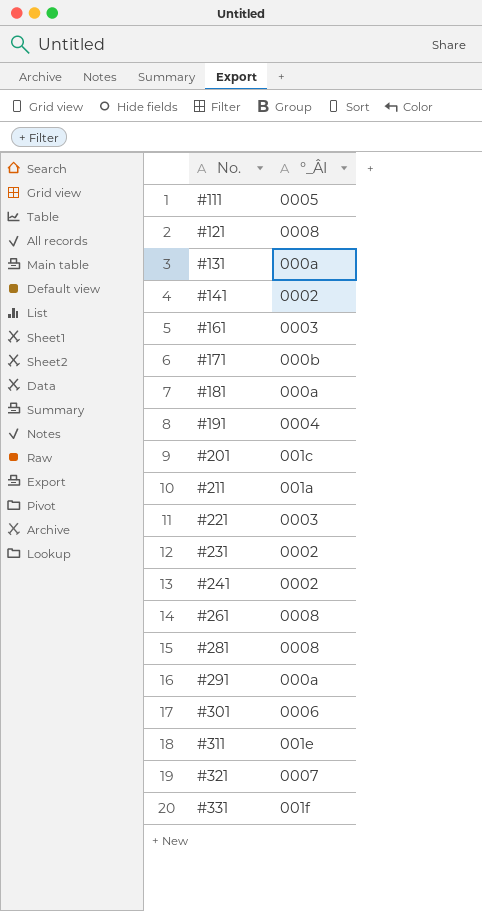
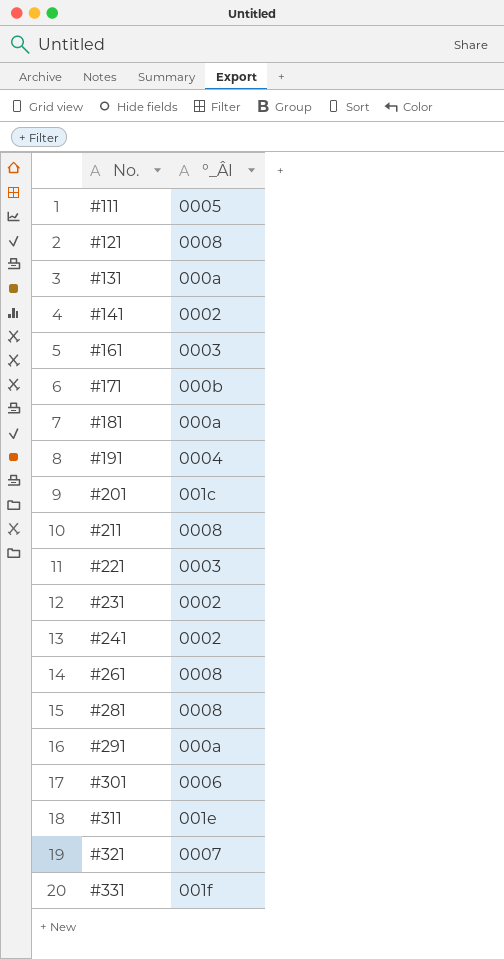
#211 | °_ÂI: 001a -> 0008

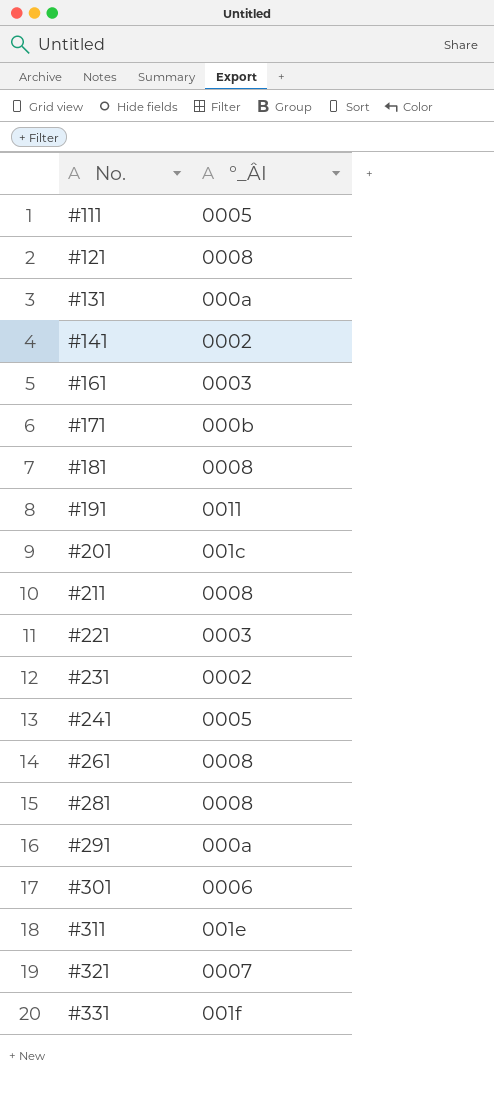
#181 | °_ÂI: 000a -> 0008
#191 | °_ÂI: 0004 -> 0011
#241 | °_ÂI: 0002 -> 0005

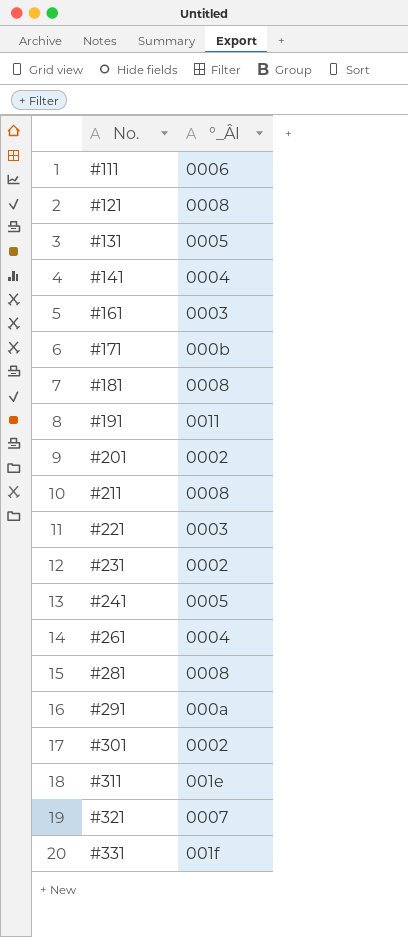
#111 | °_ÂI: 0005 -> 0006
#131 | °_ÂI: 000a -> 0005
#141 | °_ÂI: 0002 -> 0004
#201 | °_ÂI: 001c -> 0002
#261 | °_ÂI: 0008 -> 0004
#301 | °_ÂI: 0006 -> 0002

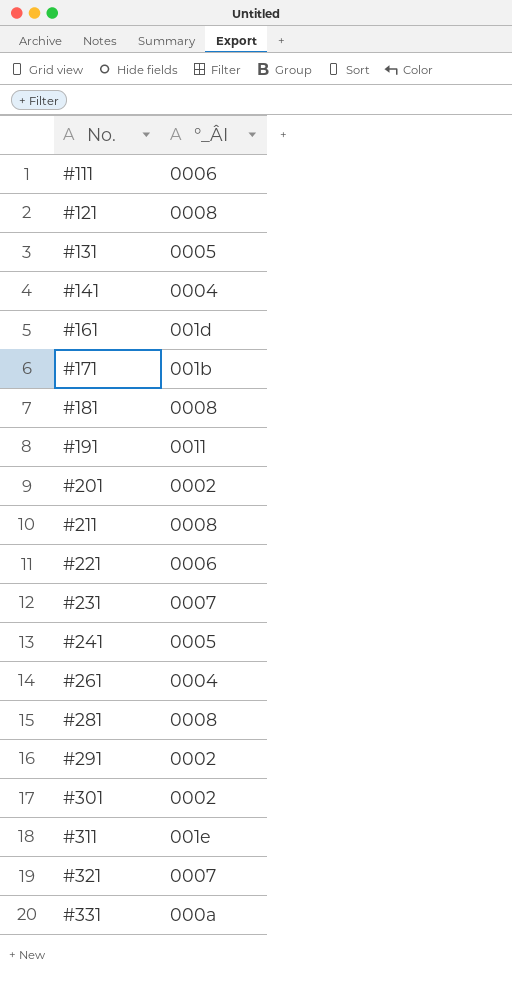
#161 | °_ÂI: 0003 -> 001d
#171 | °_ÂI: 000b -> 001b
#221 | °_ÂI: 0003 -> 0006
#231 | °_ÂI: 0002 -> 0007
#291 | °_ÂI: 000a -> 0002
#331 | °_ÂI: 001f -> 000a

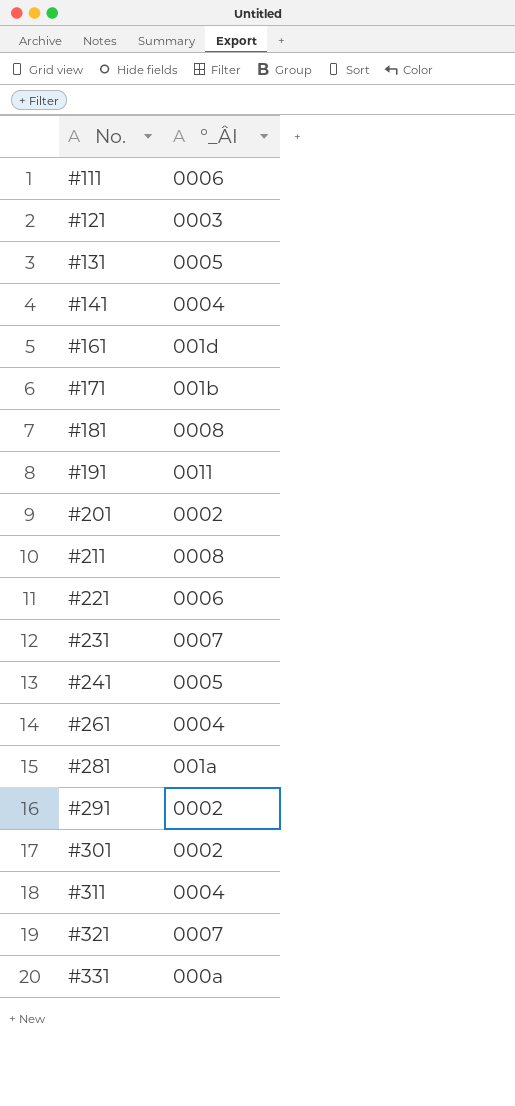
#121 | °_ÂI: 0008 -> 0003
#281 | °_ÂI: 0008 -> 001a
#311 | °_ÂI: 001e -> 0004

